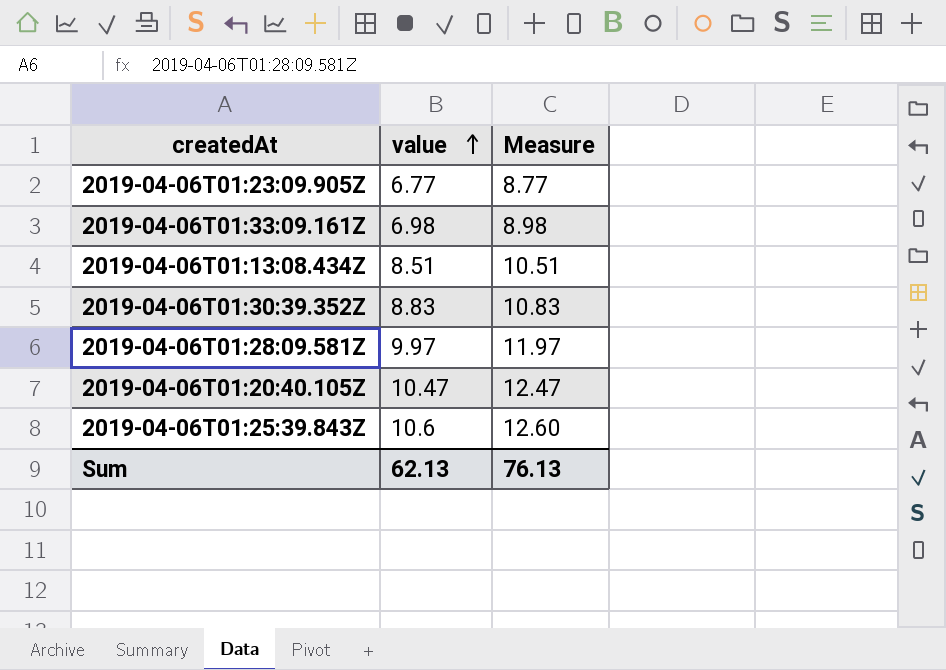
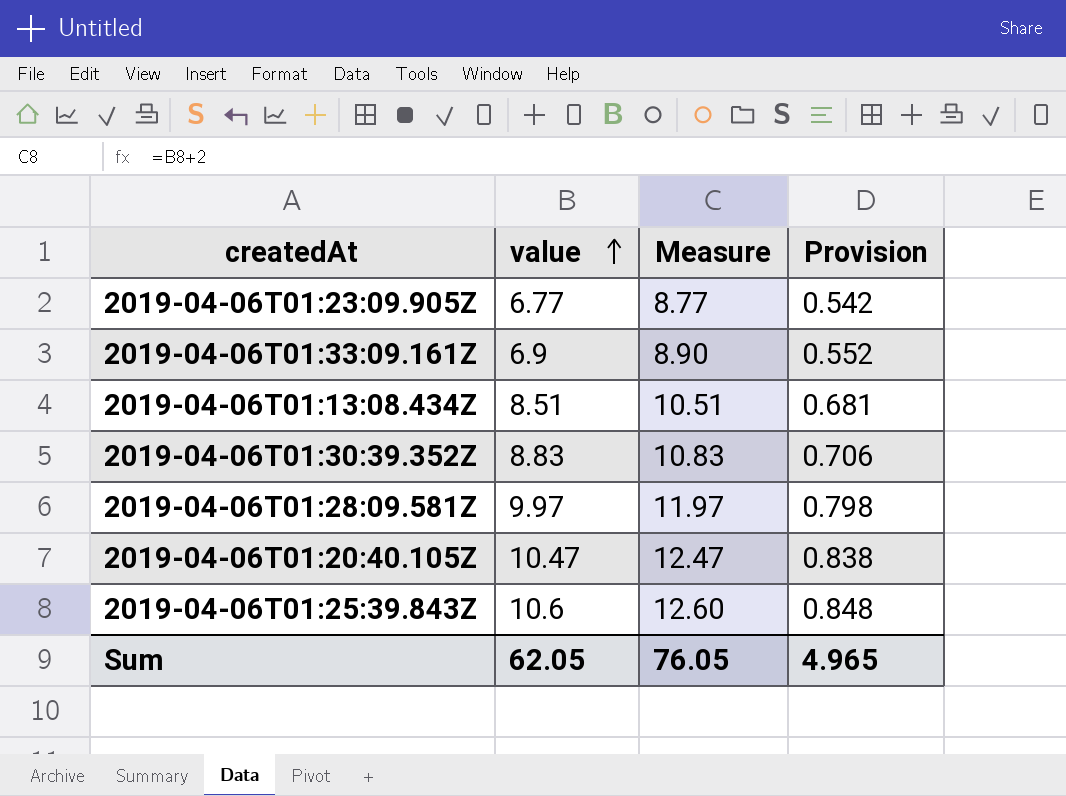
column Provision | formula: none -> [value] * 0.08
2019-04-06T01:33:09.161Z | value: 6.98 -> 6.9
2019-04-06T01:33:09.161Z | Measure: 8.98 -> 8.90
Sum | value: 62.13 -> 62.05
Sum | Measure: 76.13 -> 76.05

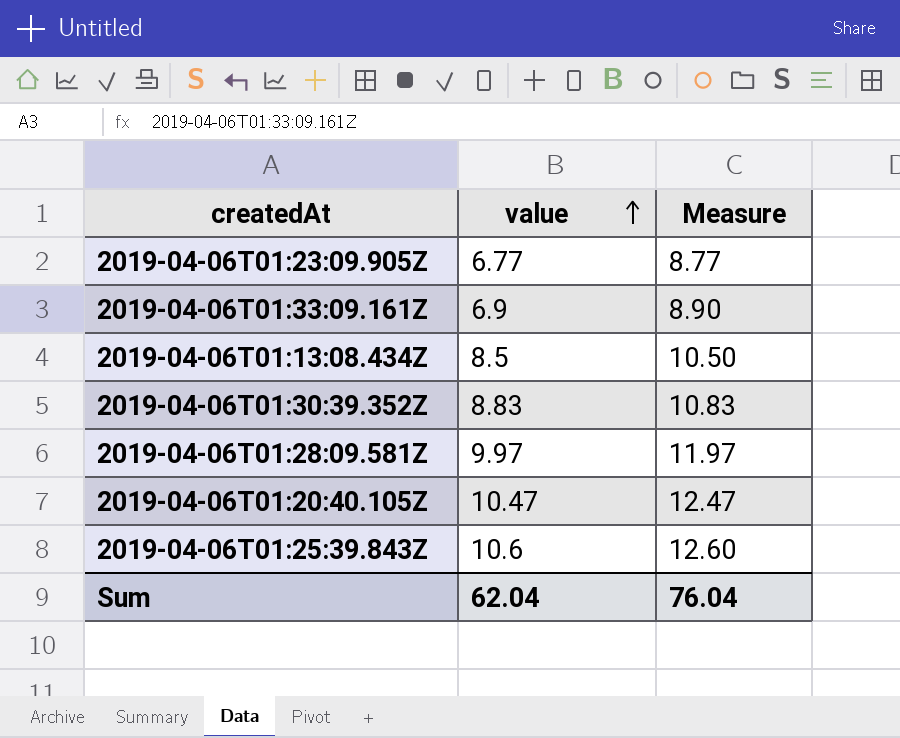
column Provision | formula: [value] * 0.08 -> none
2019-04-06T01:13:08.434Z | value: 8.51 -> 8.5
2019-04-06T01:13:08.434Z | Measure: 10.51 -> 10.50
Sum | value: 62.05 -> 62.04
Sum | Measure: 76.05 -> 76.04

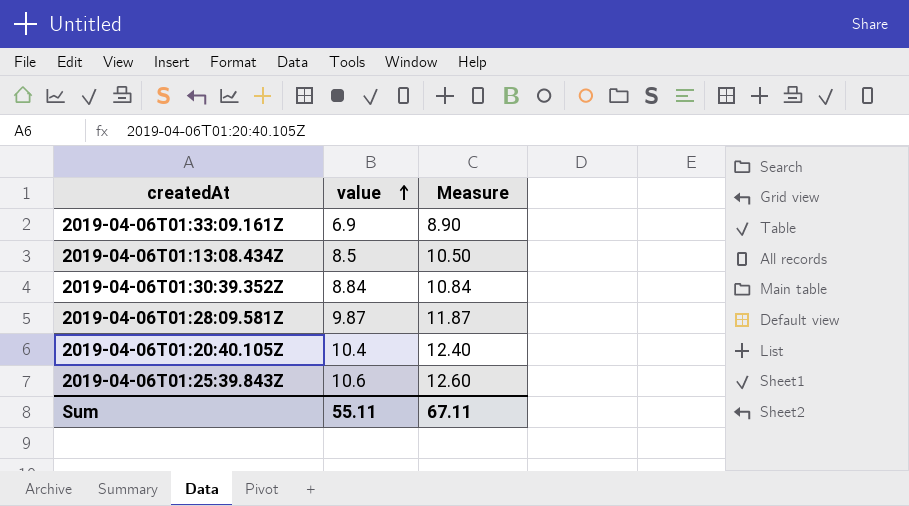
row 2019-04-06T01:23:09.905Z: 6.77 | 8.77 -> none
2019-04-06T01:30:39.352Z | value: 8.83 -> 8.84
2019-04-06T01:30:39.352Z | Measure: 10.83 -> 10.84
2019-04-06T01:28:09.581Z | value: 9.97 -> 9.87
2019-04-06T01:28:09.581Z | Measure: 11.97 -> 11.87
2019-04-06T01:20:40.105Z | value: 10.47 -> 10.4
2019-04-06T01:20:40.105Z | Measure: 12.47 -> 12.40
Sum | value: 62.04 -> 55.11
Sum | Measure: 76.04 -> 67.11

